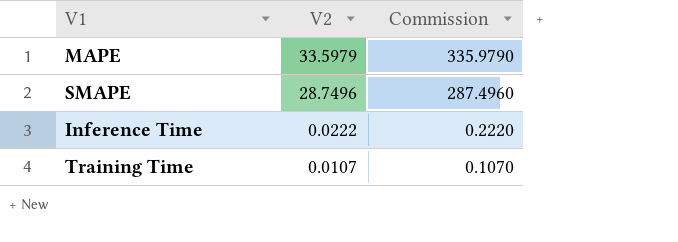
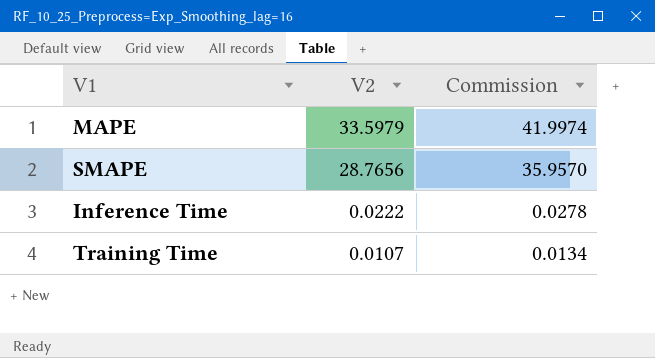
column Commission | formula: [V2] * 10 -> [V2] * 1.25
SMAPE | V2: 28.7496 -> 28.7656

